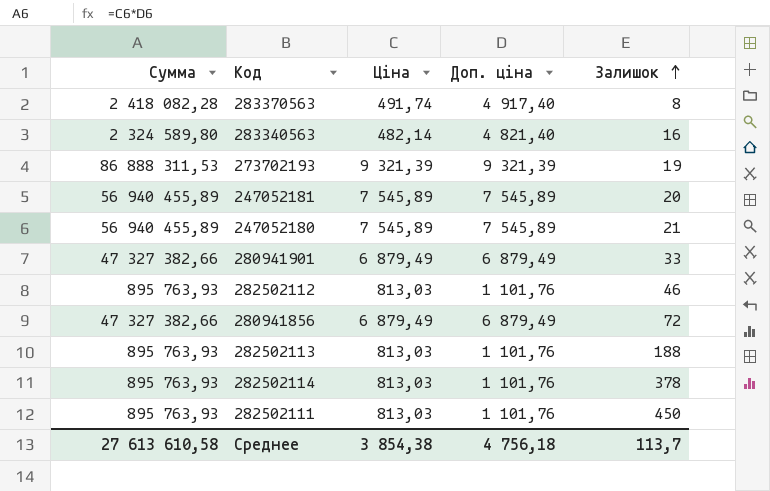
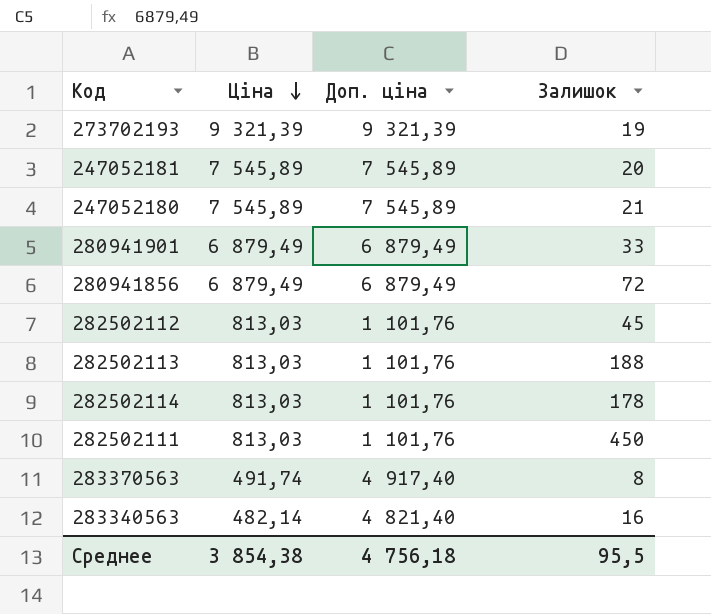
row order: Залишок ascending -> Ціна descending
column Сумма | formula: [Ціна] * [Доп. ціна] -> none
282502112 | Залишок: 46 -> 45
282502114 | Залишок: 378 -> 178
Среднее | Залишок: 113,7 -> 95,5

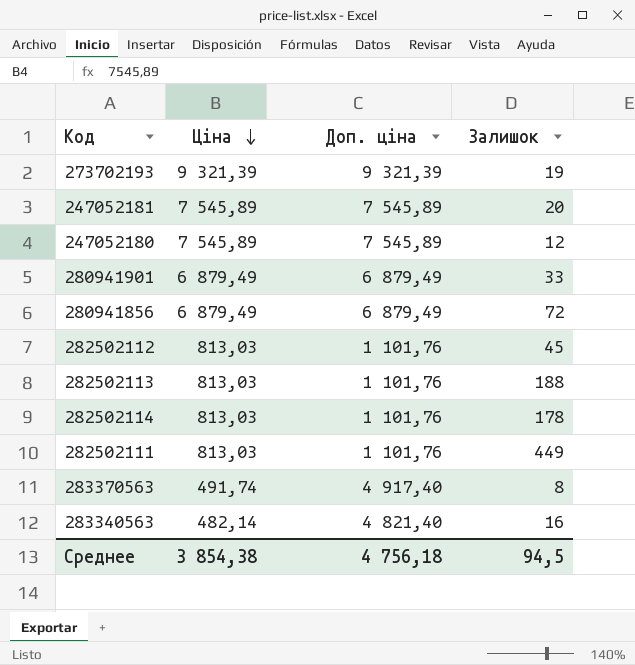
247052180 | Залишок: 21 -> 12
282502111 | Залишок: 450 -> 449
Среднее | Залишок: 95,5 -> 94,5

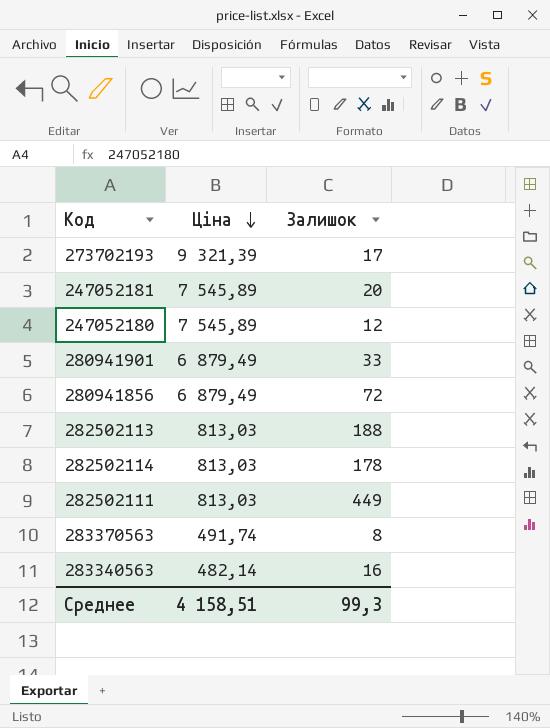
column Доп. ціна | position: 3 -> none
row 282502112: 813,03 | 1 101,76 | 45 -> none
273702193 | Залишок: 19 -> 17
Среднее | Ціна: 3 854,38 -> 4 158,51
Среднее | Залишок: 94,5 -> 99,3

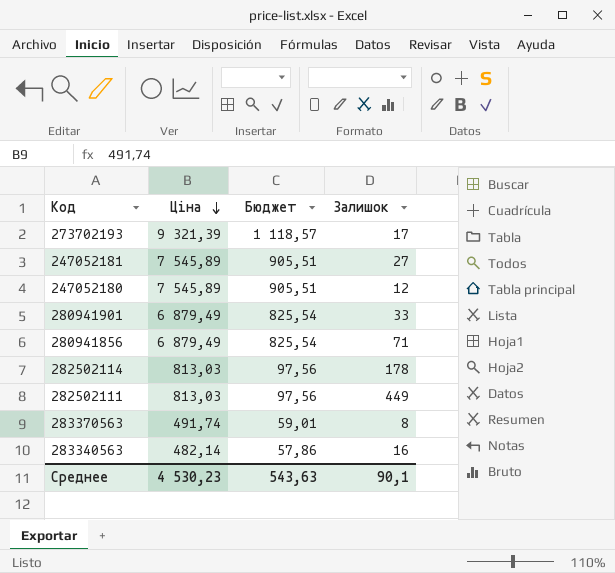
column Бюджет | formula: none -> [Ціна] * 0,12
row 282502113: 813,03 | 188 -> none
247052181 | Залишок: 20 -> 27
280941856 | Залишок: 72 -> 71
Среднее | Ціна: 4 158,51 -> 4 530,23
Среднее | Залишок: 99,3 -> 90,1

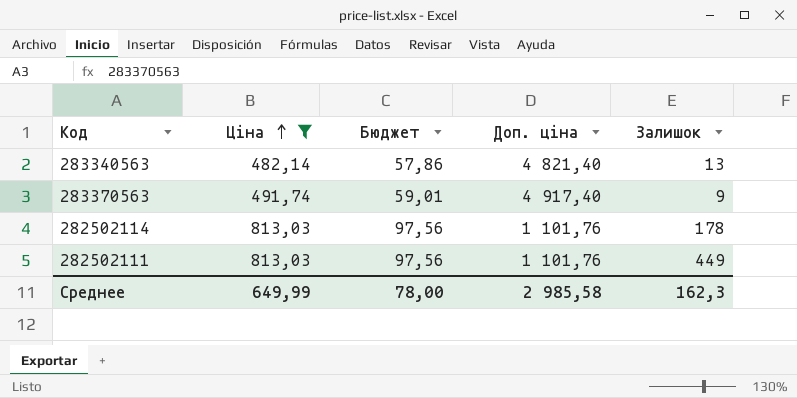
filter: none -> Ціна <= 813,03
row order: Ціна descending -> Ціна ascending
column Доп. ціна | position: none -> 4
283340563 | Залишок: 16 -> 13
283370563 | Залишок: 8 -> 9
Среднее | Ціна: 4 530,23 -> 649,99
Среднее | Бюджет: 543,63 -> 78,00
Среднее | Залишок: 90,1 -> 162,3

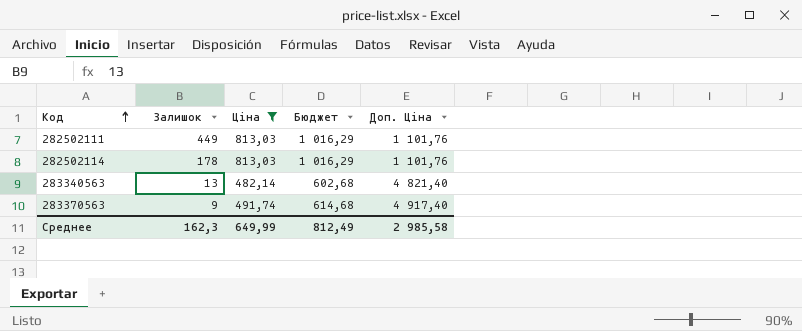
row order: Ціна ascending -> Код ascending
column Залишок | position: 5 -> 2
column Бюджет | formula: [Ціна] * 0,12 -> [Ціна] * 1,25
column name: Доп. ціна -> Доп. Ціна
Среднее | Бюджет: 78,00 -> 812,49

